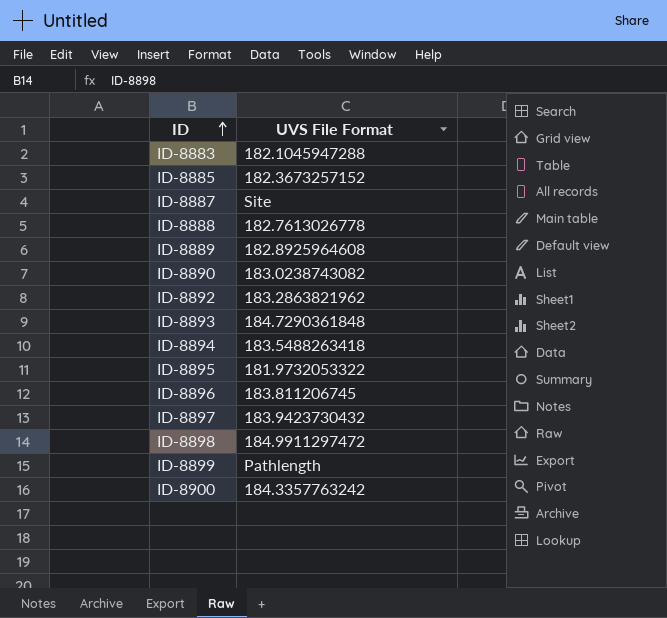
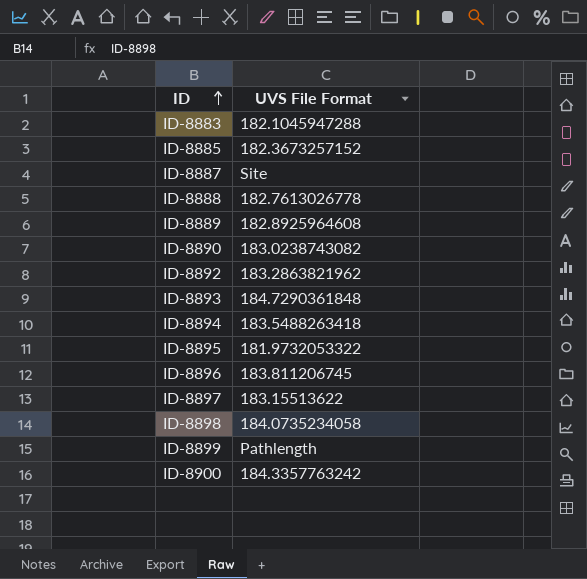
ID-8897 | UVS File Format: 183.9423730432 -> 183.15513622
ID-8898 | UVS File Format: 184.9911297472 -> 184.0735234058

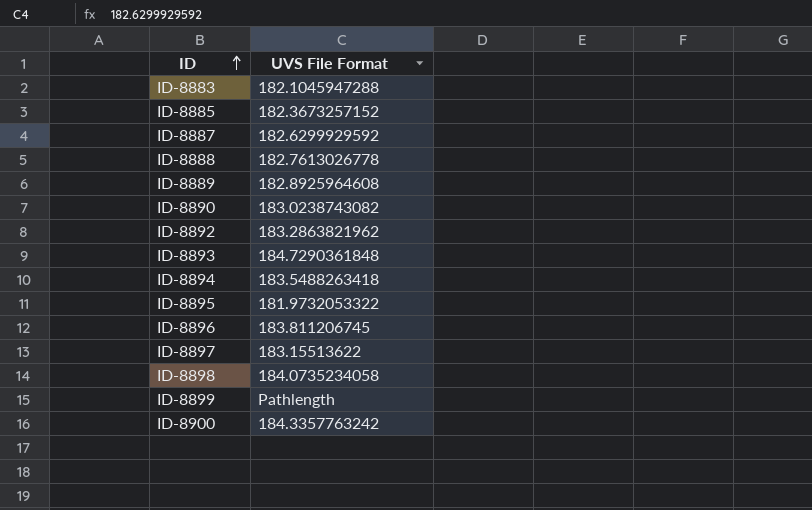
ID-8887 | UVS File Format: Site -> 182.6299929592

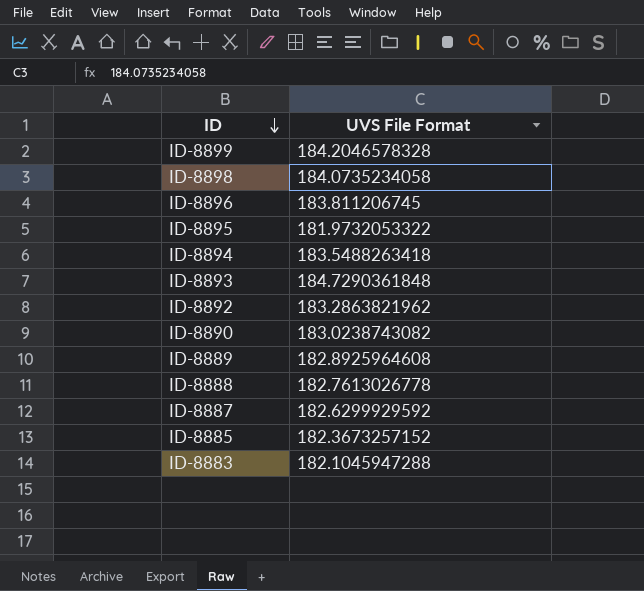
row order: ID ascending -> ID descending
row ID-8897: 183.15513622 -> none
row ID-8900: 184.3357763242 -> none
ID-8899 | UVS File Format: Pathlength -> 184.2046578328

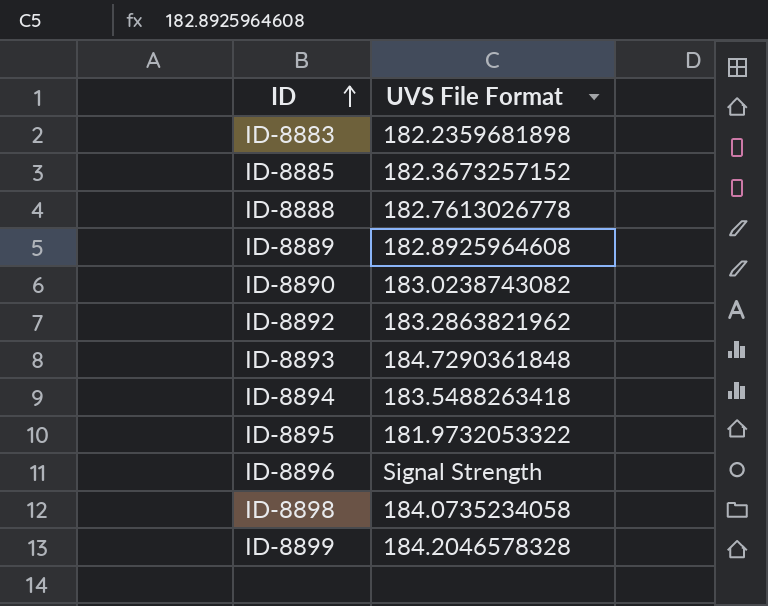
row order: ID descending -> ID ascending
row ID-8887: 182.6299929592 -> none
ID-8883 | UVS File Format: 182.1045947288 -> 182.2359681898
ID-8896 | UVS File Format: 183.811206745 -> Signal Strength

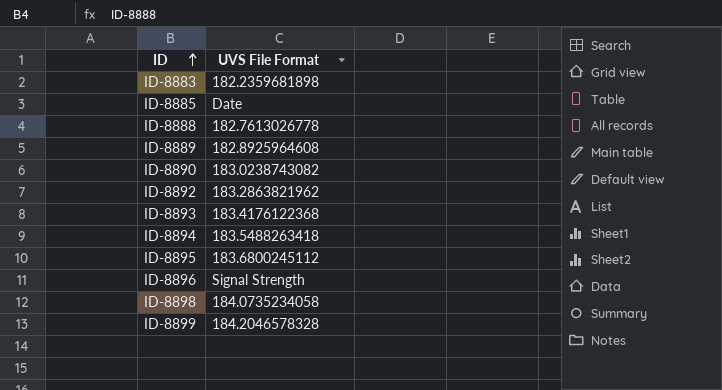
ID-8885 | UVS File Format: 182.3673257152 -> Date
ID-8893 | UVS File Format: 184.7290361848 -> 183.4176122368
ID-8895 | UVS File Format: 181.9732053322 -> 183.6800245112

